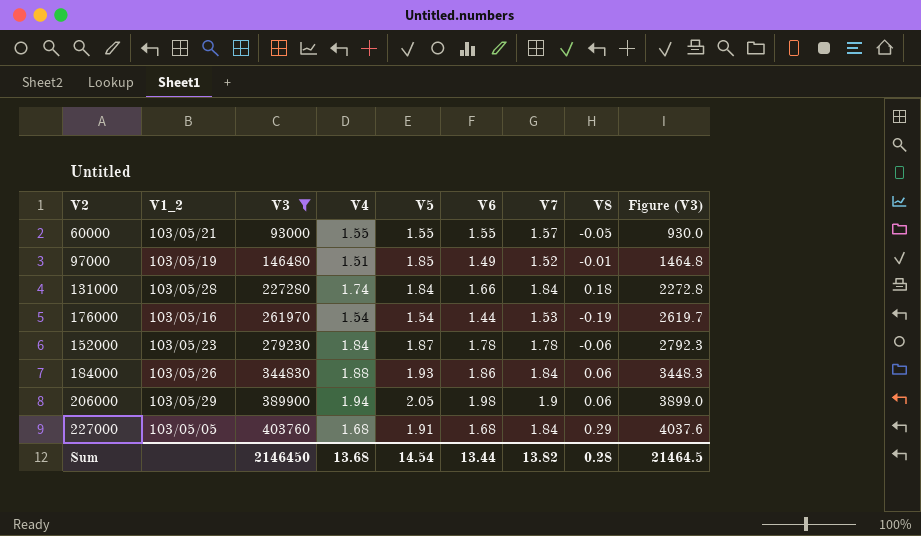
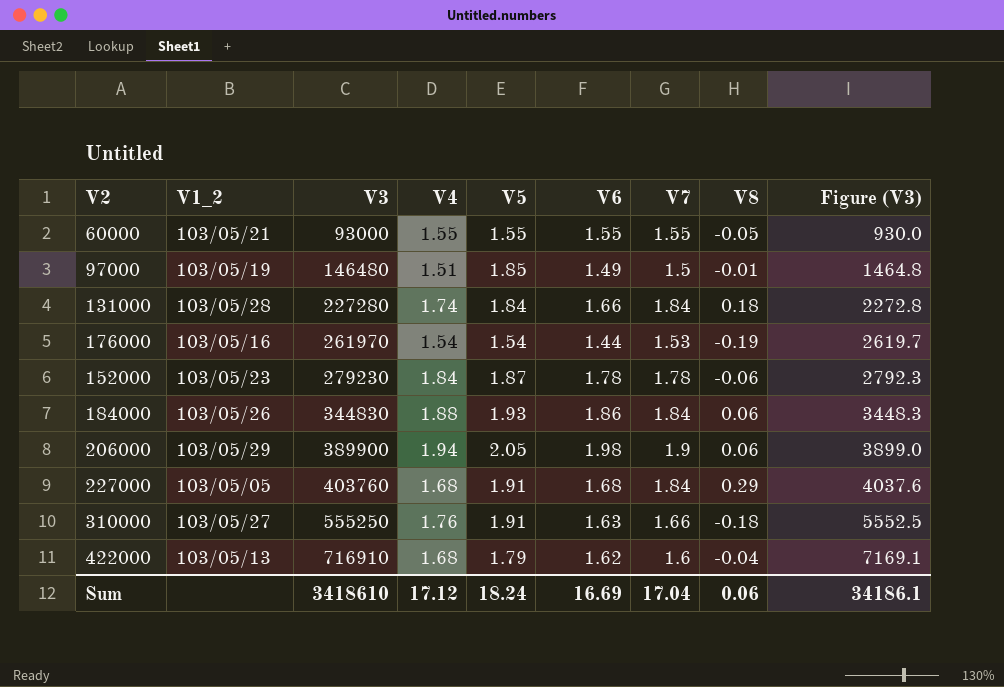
filter: V3 <= 403760 -> none
60000 | V7: 1.57 -> 1.55
97000 | V7: 1.52 -> 1.5
Sum | V3: 2146450 -> 3418610
Sum | V4: 13.68 -> 17.12
Sum | V5: 14.54 -> 18.24
Sum | V6: 13.44 -> 16.69
Sum | V7: 13.82 -> 17.04
Sum | V8: 0.28 -> 0.06
Sum | Figure (V3): 21464.5 -> 34186.1

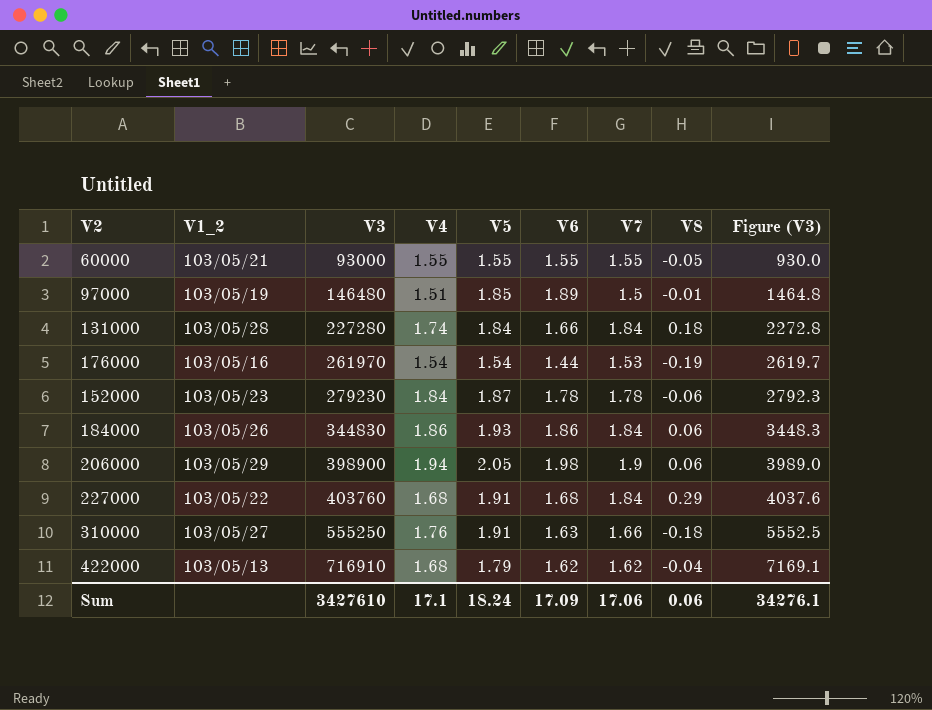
97000 | V6: 1.49 -> 1.89
184000 | V4: 1.88 -> 1.86
206000 | V3: 389900 -> 398900
206000 | Figure (V3): 3899.0 -> 3989.0
227000 | V1_2: 103/05/05 -> 103/05/22
422000 | V7: 1.6 -> 1.62
Sum | V3: 3418610 -> 3427610
Sum | V4: 17.12 -> 17.1
Sum | V6: 16.69 -> 17.09
Sum | V7: 17.04 -> 17.06
Sum | Figure (V3): 34186.1 -> 34276.1

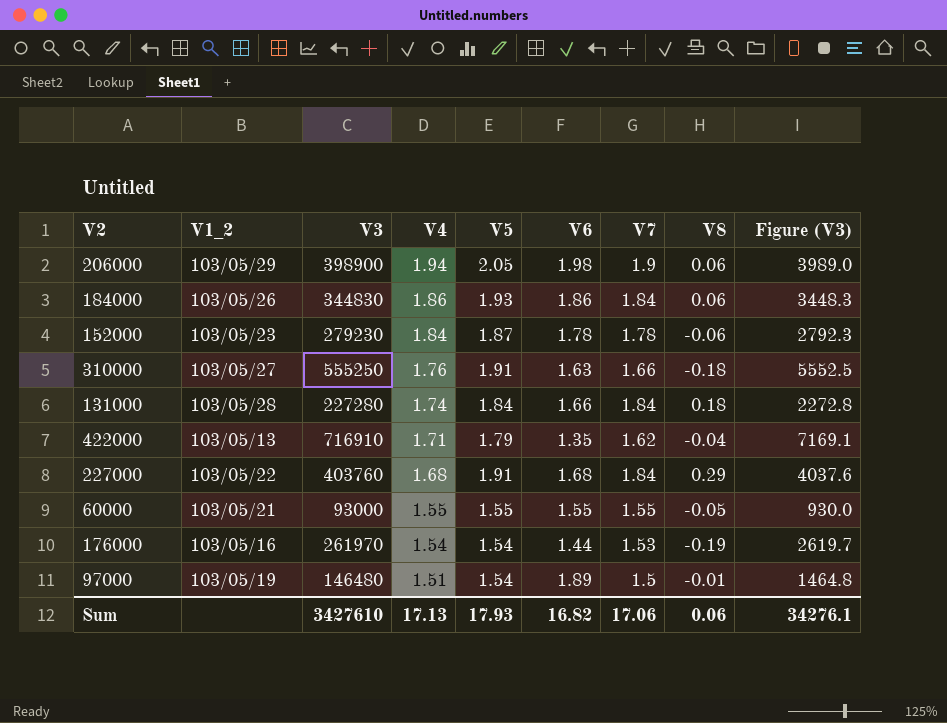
row order: V3 ascending -> V4 descending
422000 | V4: 1.68 -> 1.71
422000 | V6: 1.62 -> 1.35
97000 | V5: 1.85 -> 1.54
Sum | V4: 17.1 -> 17.13
Sum | V5: 18.24 -> 17.93
Sum | V6: 17.09 -> 16.82

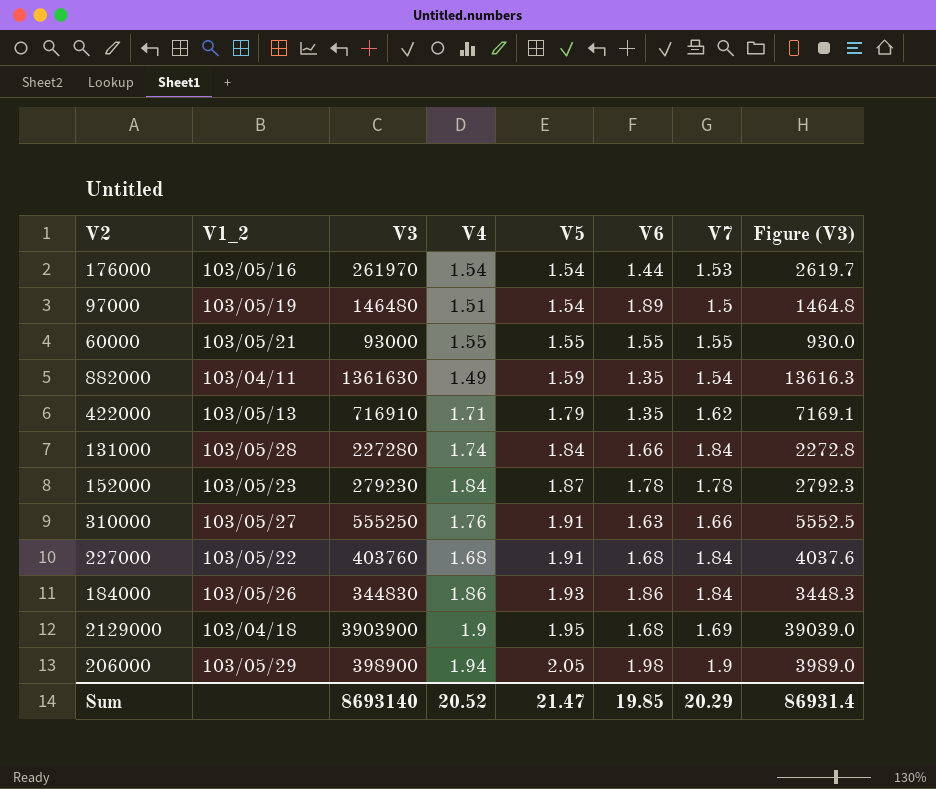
row order: V4 descending -> V5 ascending
column V8 | position: 8 -> none
row 882000: none -> 103/04/11 | 1361630 | 1.49 | 1.59 | 1.35 | 1.54 | 13616.3
row 2129000: none -> 103/04/18 | 3903900 | 1.9 | 1.95 | 1.68 | 1.69 | 39039.0
Sum | V3: 3427610 -> 8693140
Sum | V4: 17.13 -> 20.52
Sum | V5: 17.93 -> 21.47
Sum | V6: 16.82 -> 19.85
Sum | V7: 17.06 -> 20.29
Sum | Figure (V3): 34276.1 -> 86931.4

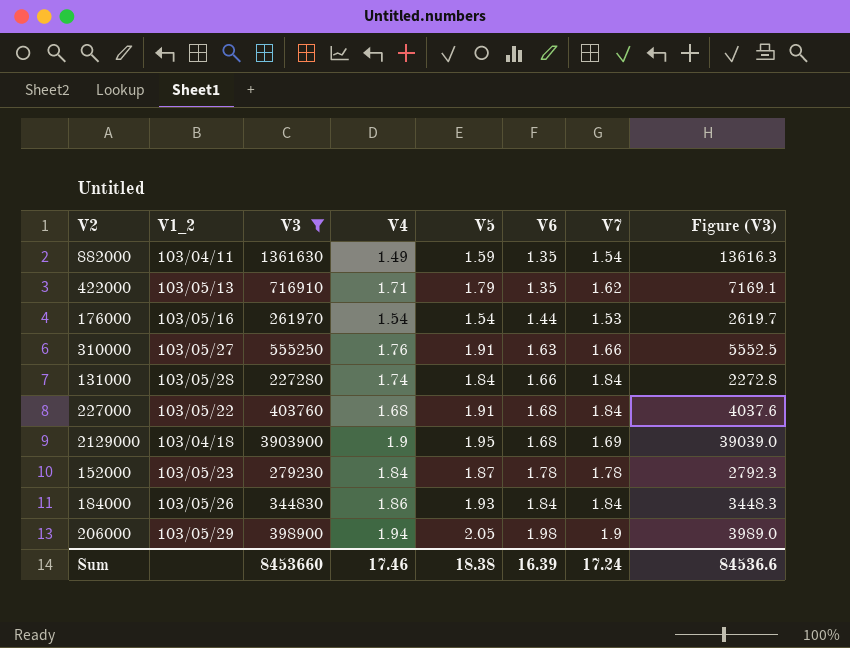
filter: none -> V3 >= 227280
row order: V5 ascending -> V6 ascending
184000 | V6: 1.86 -> 1.84
Sum | V3: 8693140 -> 8453660
Sum | V4: 20.52 -> 17.46
Sum | V5: 21.47 -> 18.38
Sum | V6: 19.85 -> 16.39
Sum | V7: 20.29 -> 17.24
Sum | Figure (V3): 86931.4 -> 84536.6

